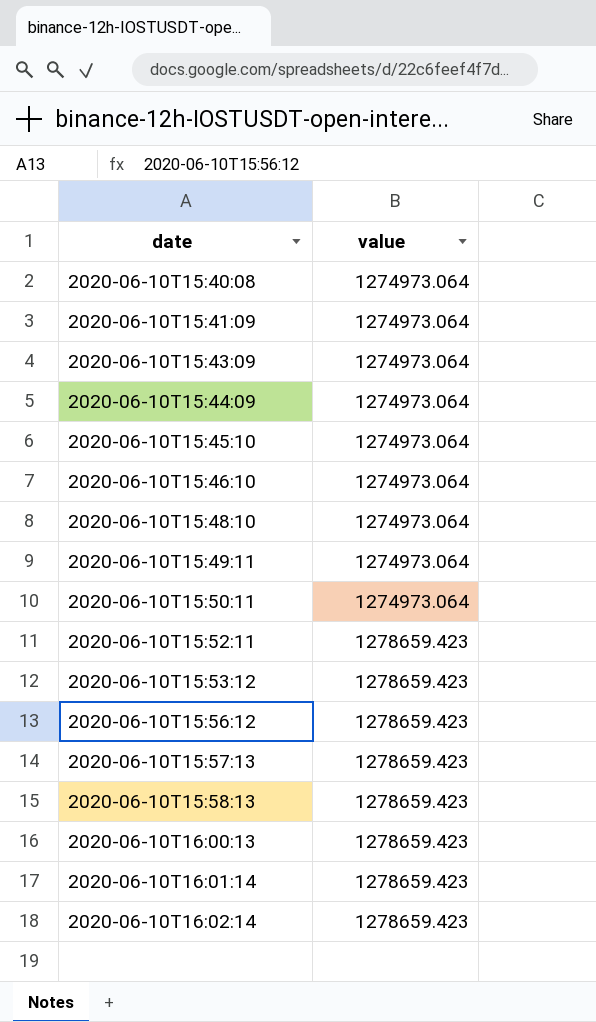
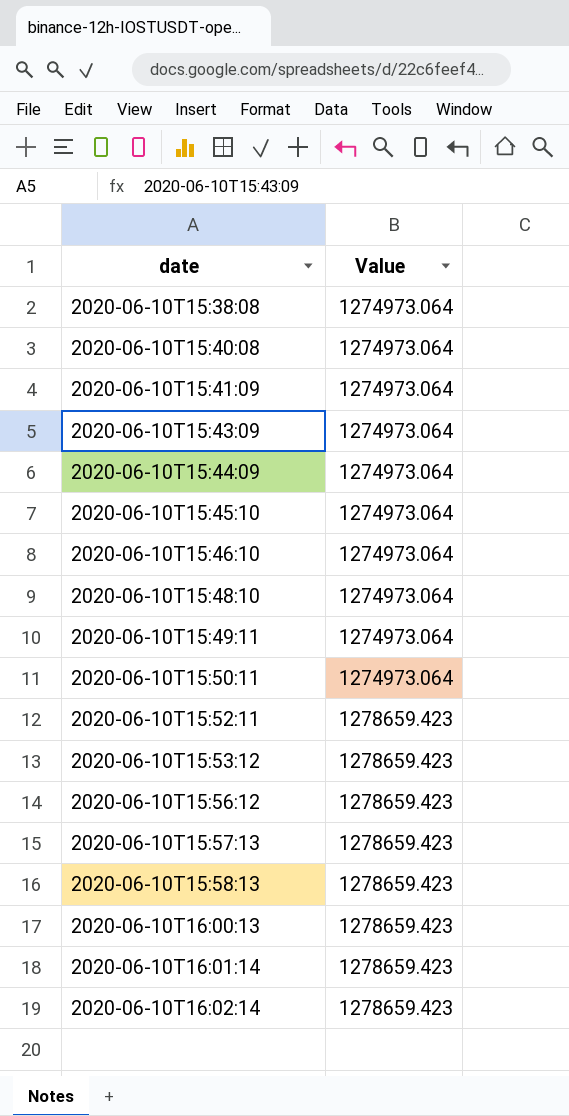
column name: value -> Value
row 2020-06-10T15:38:08: none -> 1274973.064

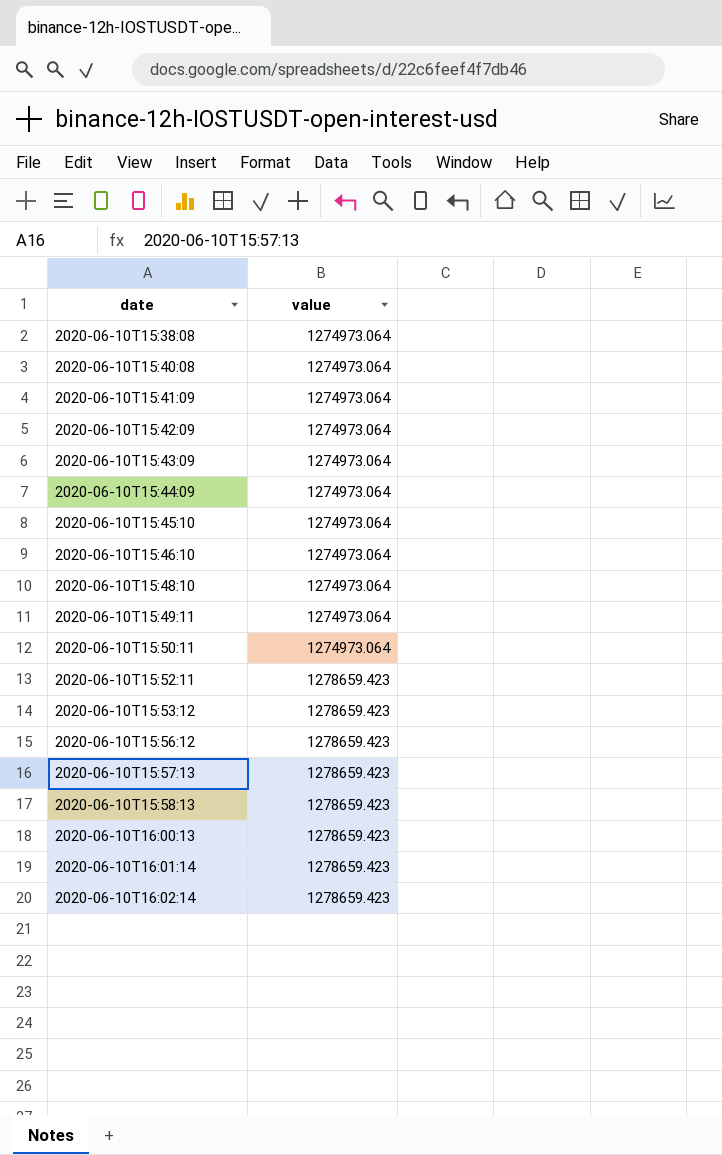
column name: Value -> value
row 2020-06-10T15:42:09: none -> 1274973.064

